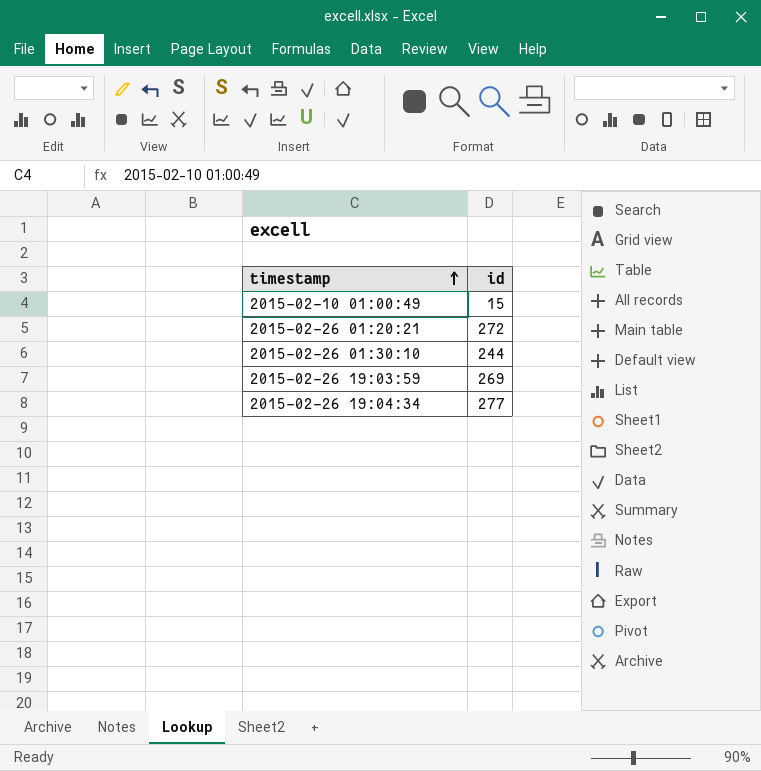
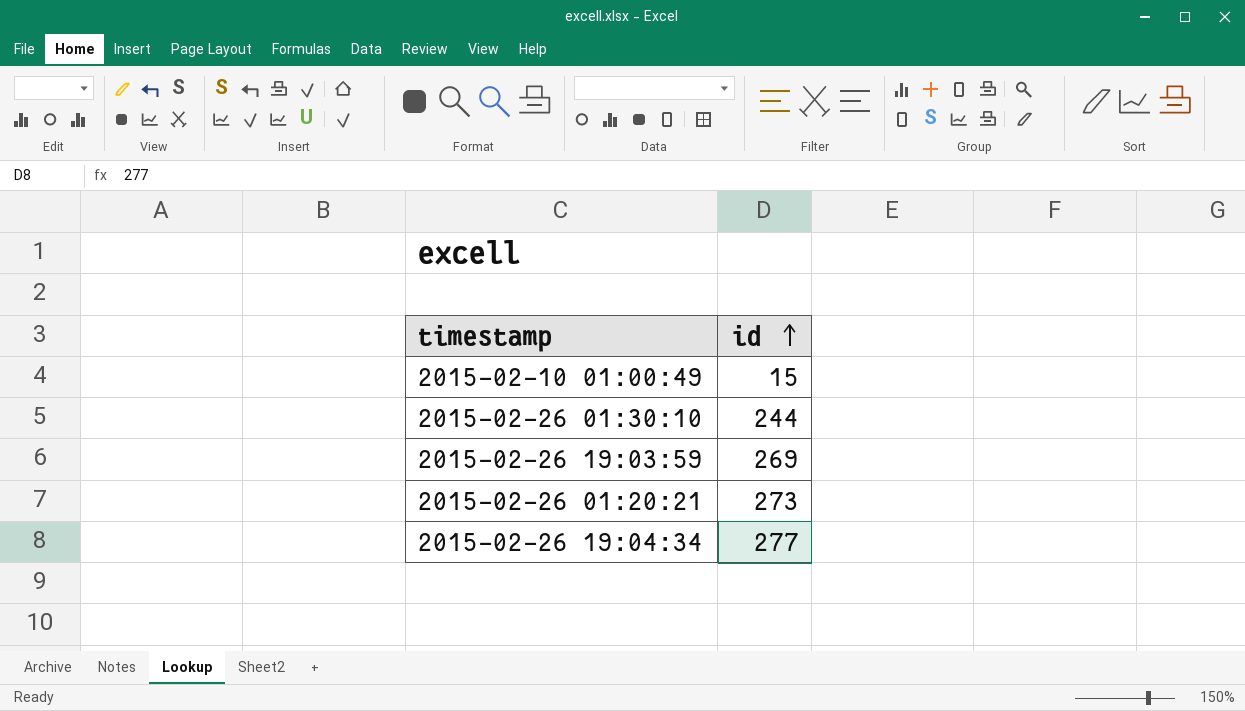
row order: timestamp ascending -> id ascending
2015-02-26 01:20:21 | id: 272 -> 273

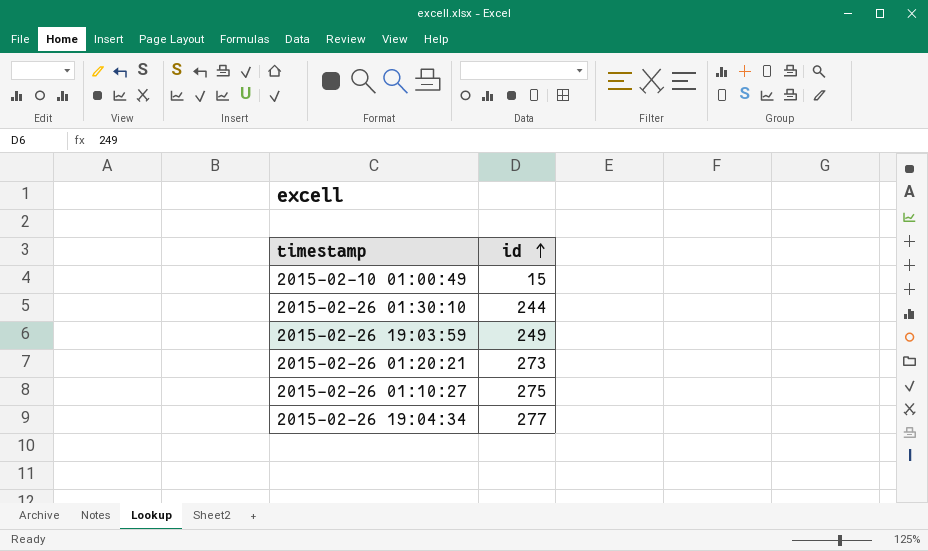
2015-02-26 19:03:59 | id: 269 -> 249
row 2015-02-26 01:10:27: none -> 275

